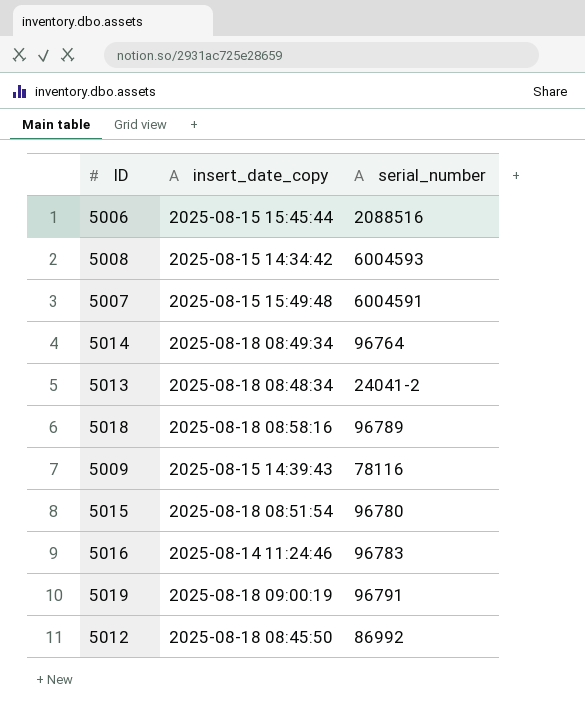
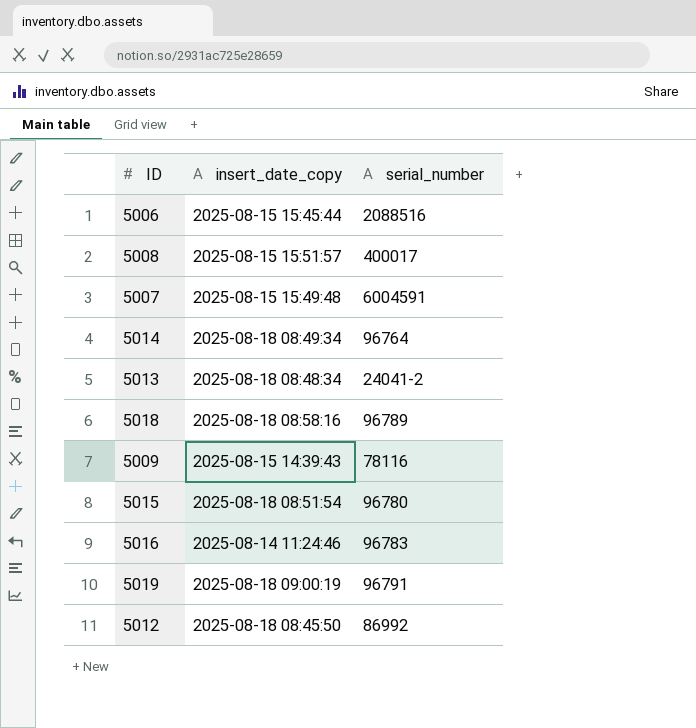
5008 | insert_date_copy: 2025-08-15 14:34:42 -> 2025-08-15 15:51:57
5008 | serial_number: 6004593 -> 400017

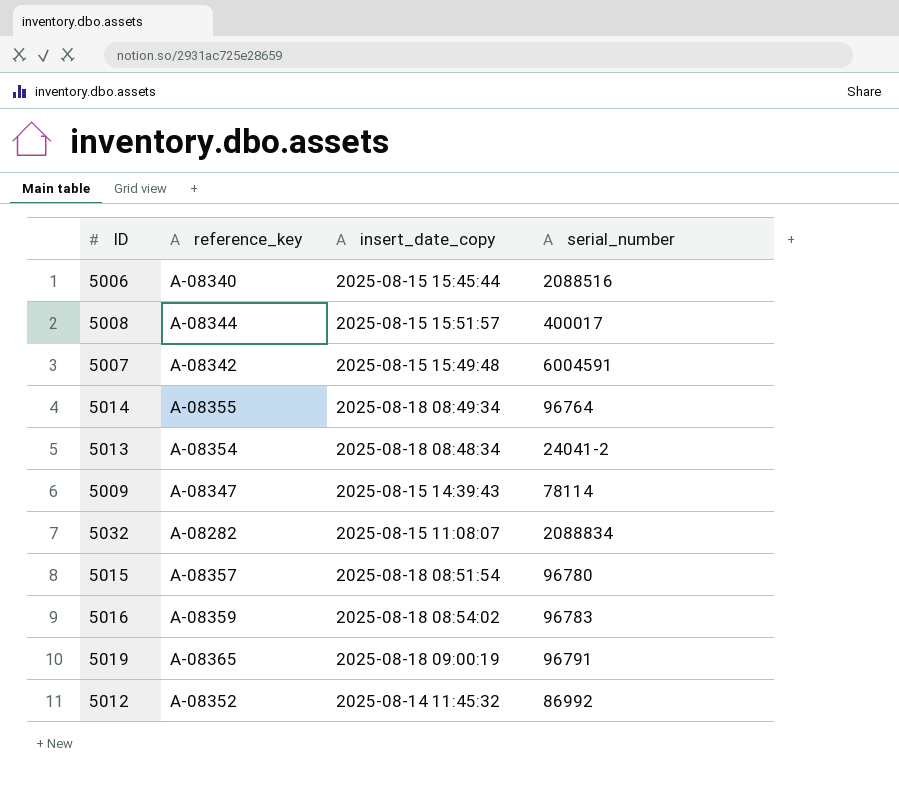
column reference_key | position: none -> 2
row 5018: 2025-08-18 08:58:16 | 96789 -> none
5009 | serial_number: 78116 -> 78114
row 5032: none -> A-08282 | 2025-08-15 11:08:07 | 2088834
5016 | insert_date_copy: 2025-08-14 11:24:46 -> 2025-08-18 08:54:02
5012 | insert_date_copy: 2025-08-18 08:45:50 -> 2025-08-14 11:45:32

